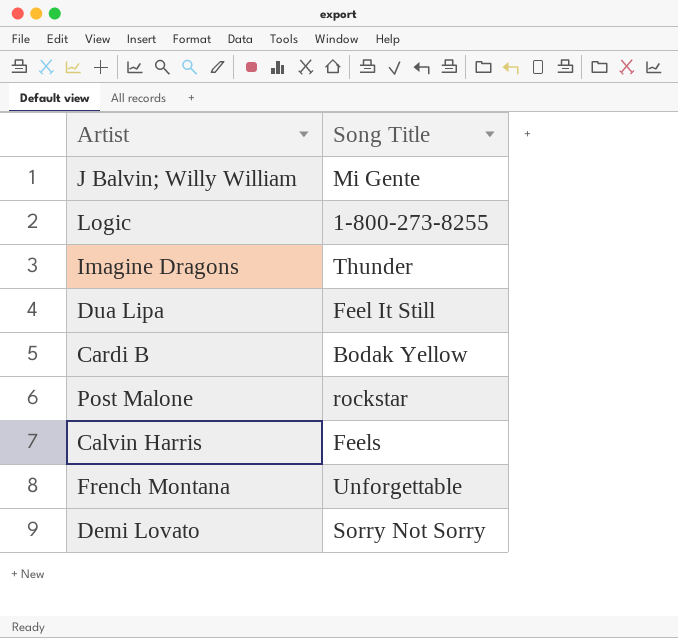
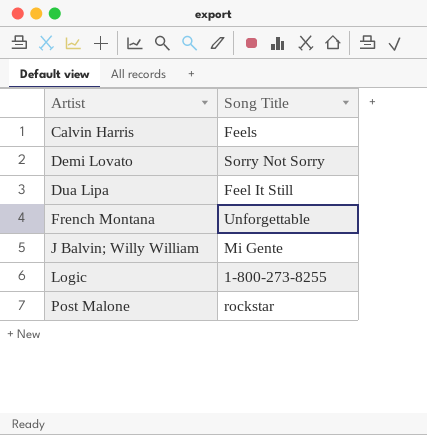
row order: none -> Artist ascending
row Imagine Dragons: Thunder -> none
row Cardi B: Bodak Yellow -> none

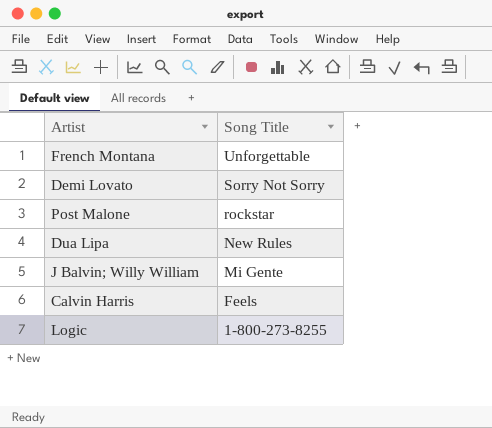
row order: Artist ascending -> Song Title descending
Dua Lipa | Song Title: Feel It Still -> New Rules

